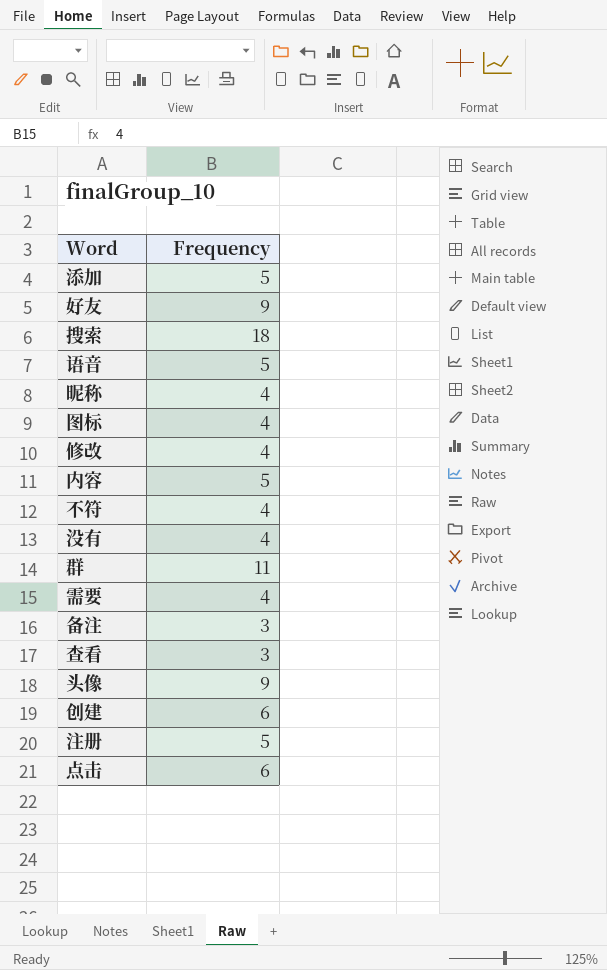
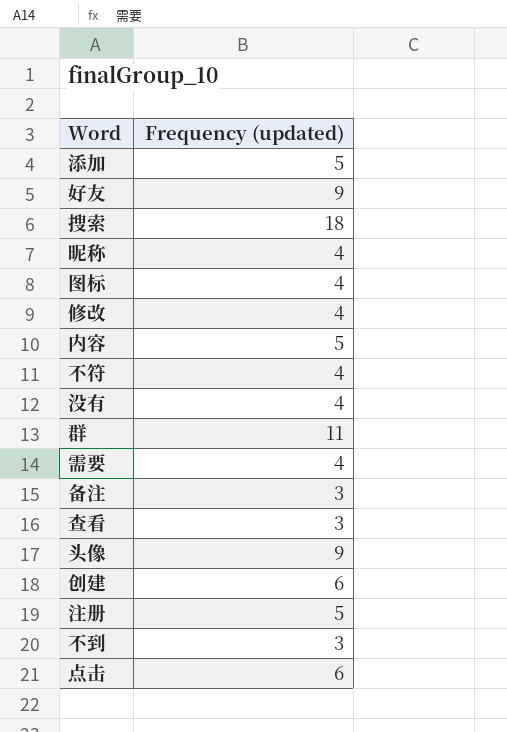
column name: Frequency -> Frequency (updated)
row 语音: 5 -> none
row 不到: none -> 3

